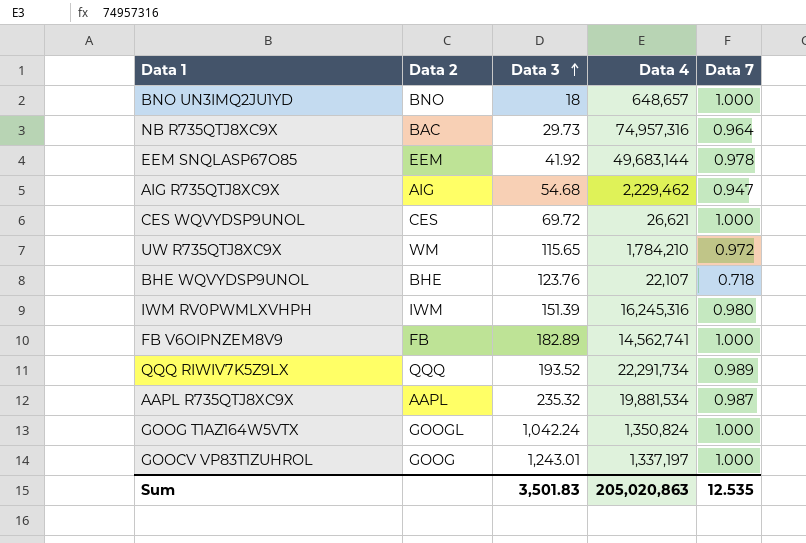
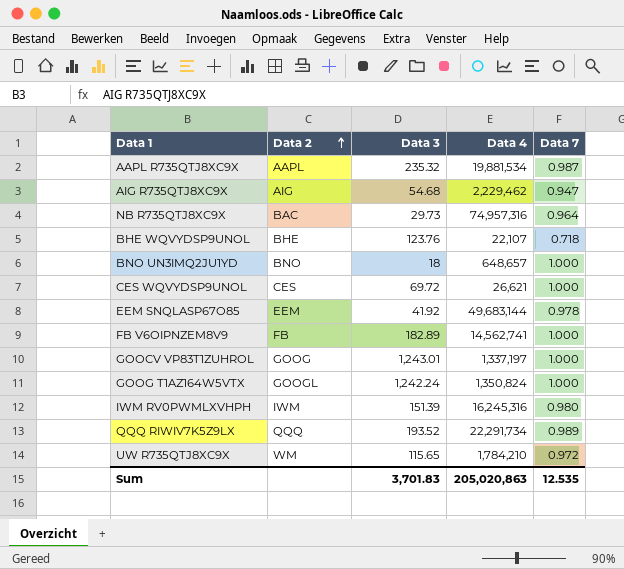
row order: Data 3 ascending -> Data 2 ascending
GOOG T1AZ164W5VTX | Data 3: 1,042.24 -> 1,242.24
Sum | Data 3: 3,501.83 -> 3,701.83

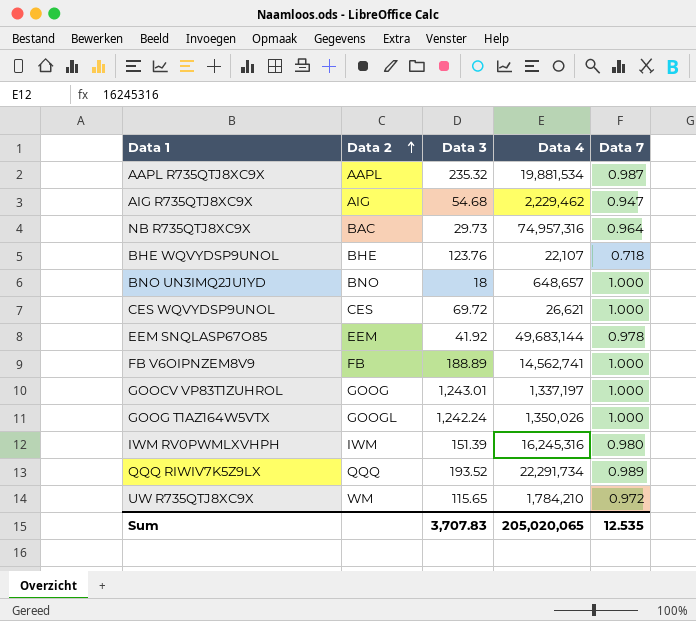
FB V6OIPNZEM8V9 | Data 3: 182.89 -> 188.89
GOOG T1AZ164W5VTX | Data 4: 1,350,824 -> 1,350,026
Sum | Data 3: 3,701.83 -> 3,707.83
Sum | Data 4: 205,020,863 -> 205,020,065

